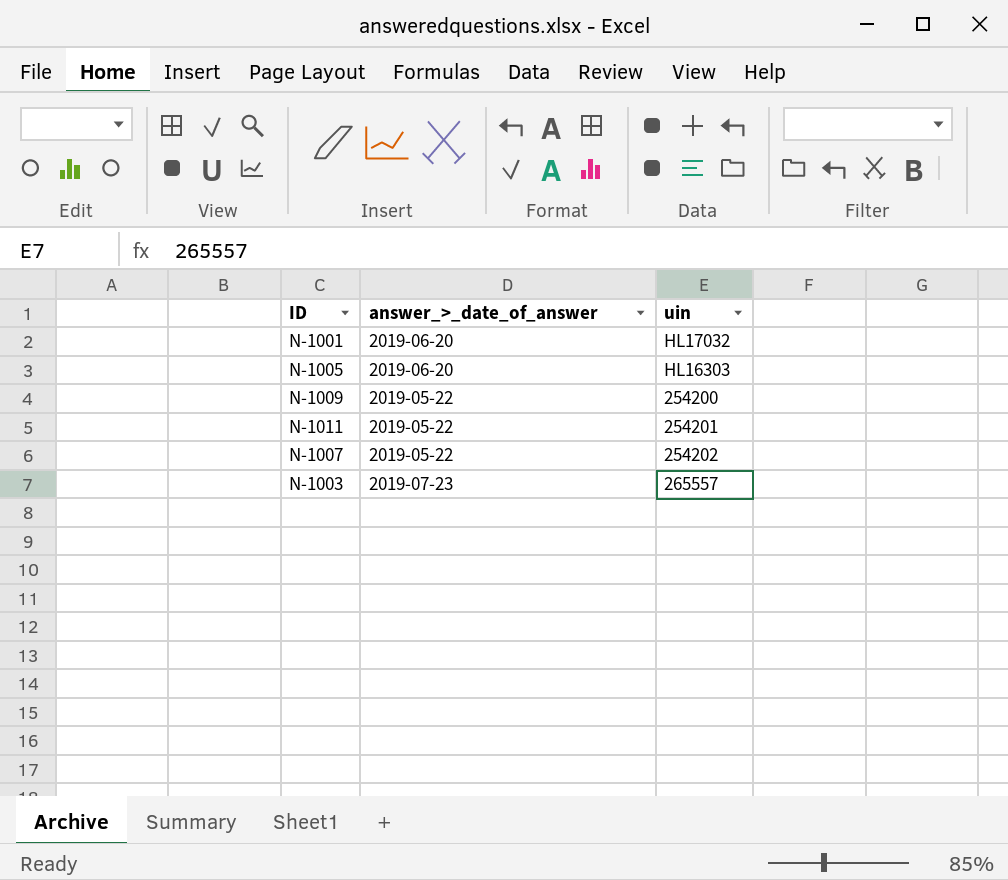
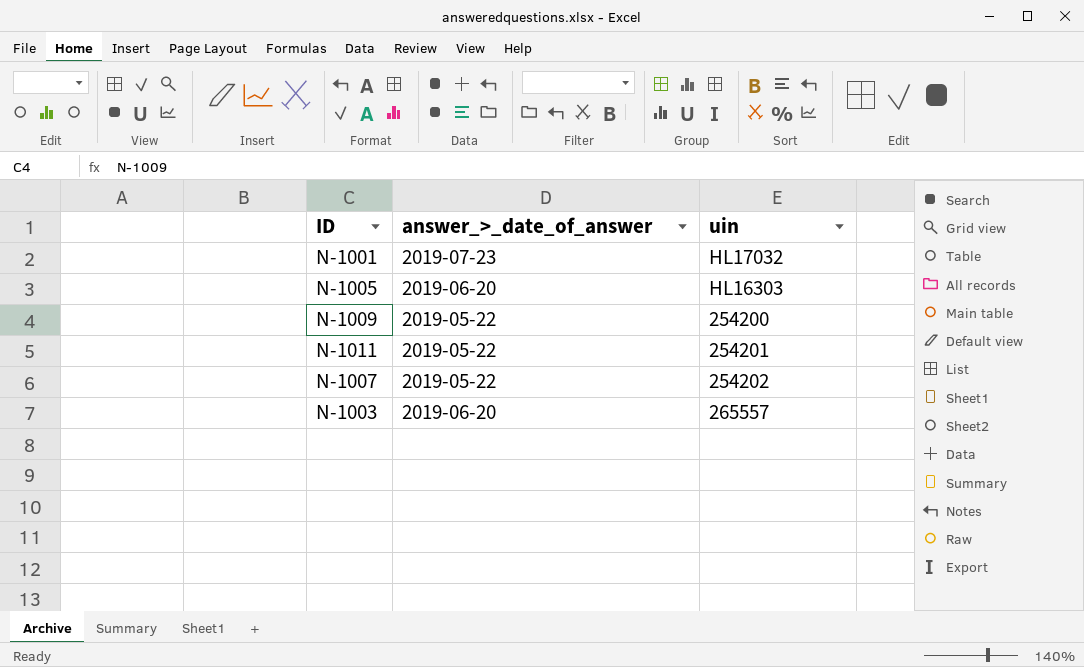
N-1001 | answer_>_date_of_answer: 2019-06-20 -> 2019-07-23
N-1003 | answer_>_date_of_answer: 2019-07-23 -> 2019-06-20

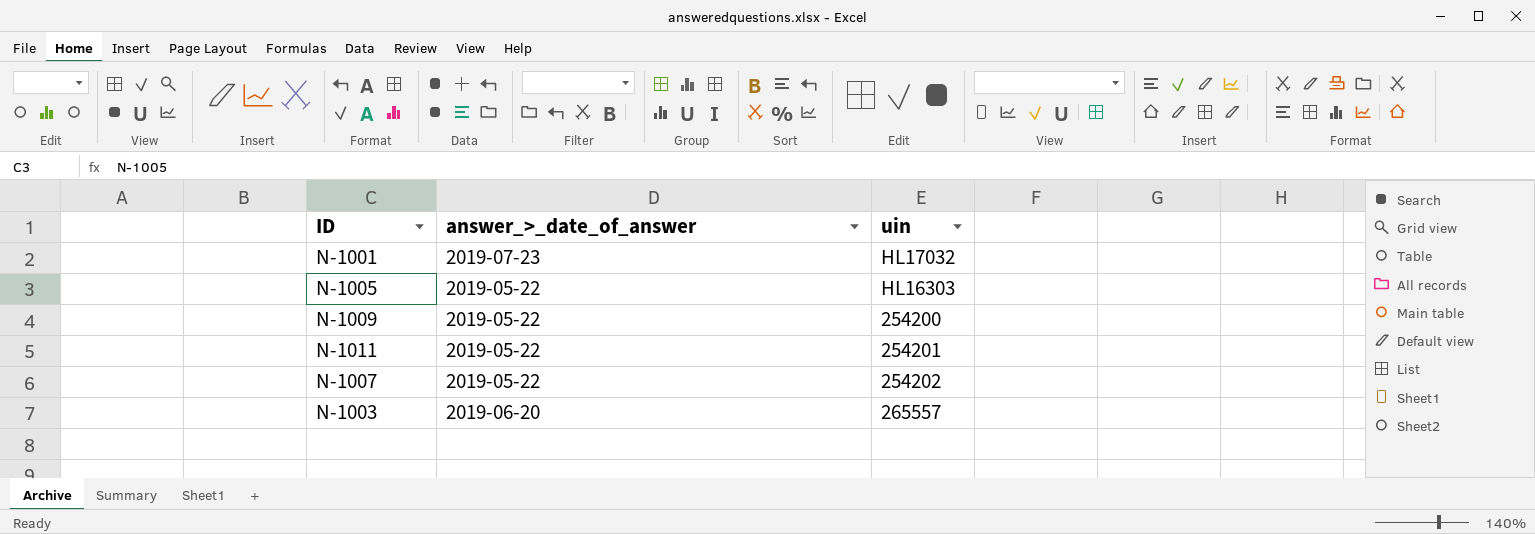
N-1005 | answer_>_date_of_answer: 2019-06-20 -> 2019-05-22

